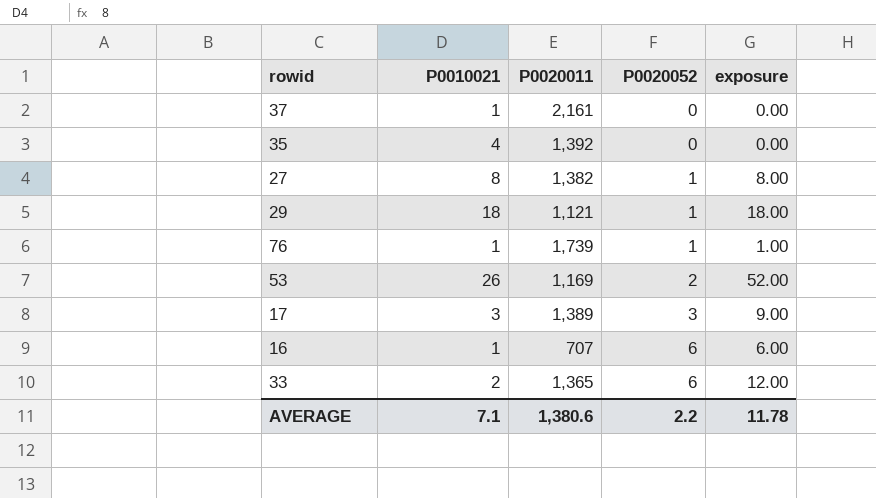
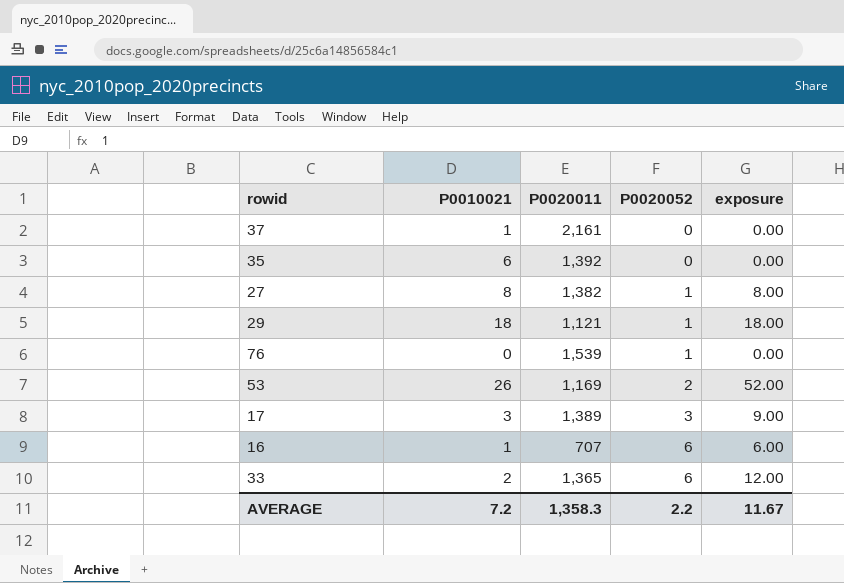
35 | P0010021: 4 -> 6
76 | P0010021: 1 -> 0
76 | P0020011: 1,739 -> 1,539
76 | exposure: 1.00 -> 0.00
AVERAGE | P0010021: 7.1 -> 7.2
AVERAGE | P0020011: 1,380.6 -> 1,358.3
AVERAGE | exposure: 11.78 -> 11.67

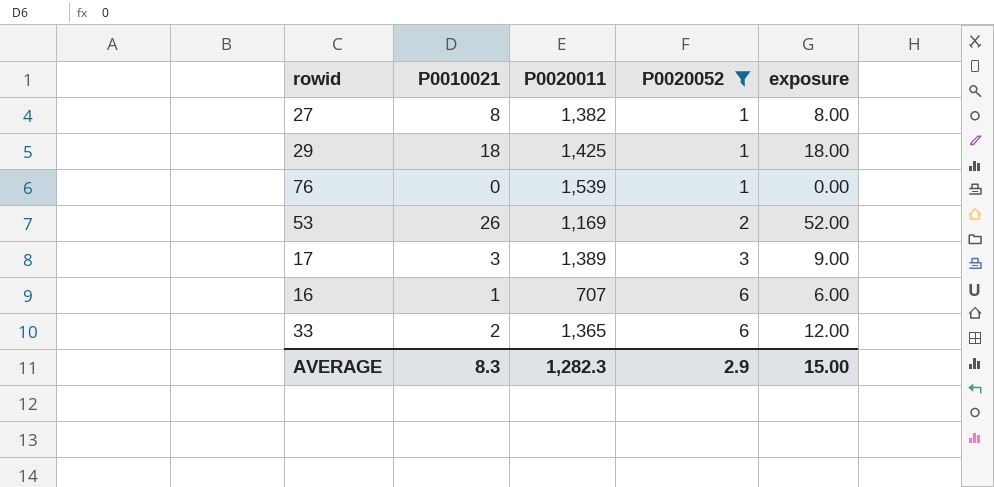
filter: none -> P0020052 != 0
29 | P0020011: 1,121 -> 1,425
AVERAGE | P0010021: 7.2 -> 8.3
AVERAGE | P0020011: 1,358.3 -> 1,282.3
AVERAGE | P0020052: 2.2 -> 2.9
AVERAGE | exposure: 11.67 -> 15.00

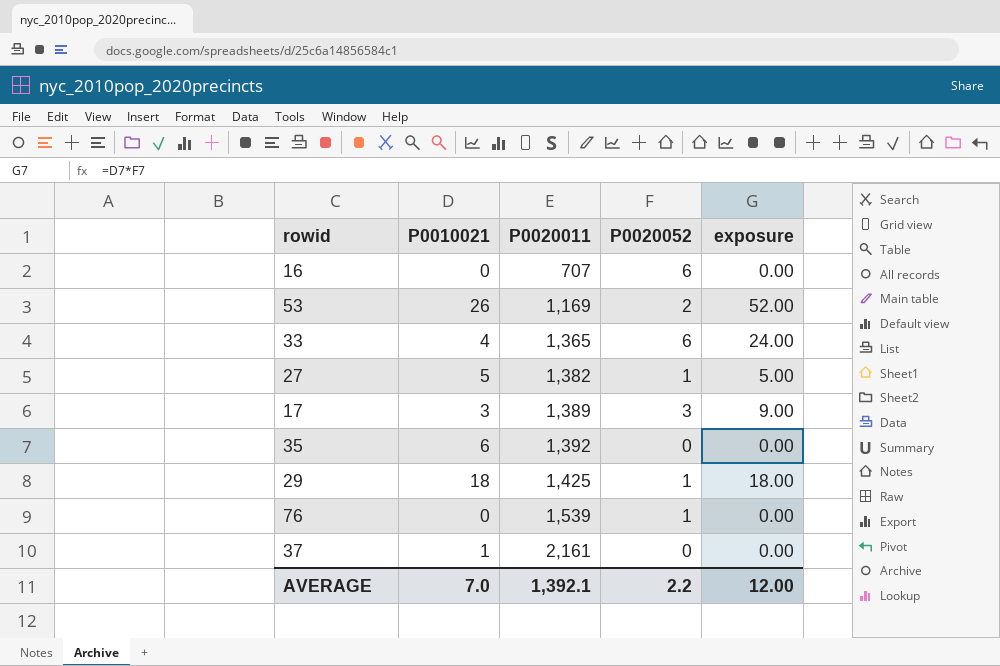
filter: P0020052 != 0 -> none
row order: P0020052 ascending -> P0020011 ascending
16 | P0010021: 1 -> 0
16 | exposure: 6.00 -> 0.00
33 | P0010021: 2 -> 4
33 | exposure: 12.00 -> 24.00
27 | P0010021: 8 -> 5
27 | exposure: 8.00 -> 5.00
AVERAGE | P0010021: 8.3 -> 7.0
AVERAGE | P0020011: 1,282.3 -> 1,392.1
AVERAGE | P0020052: 2.9 -> 2.2
AVERAGE | exposure: 15.00 -> 12.00

